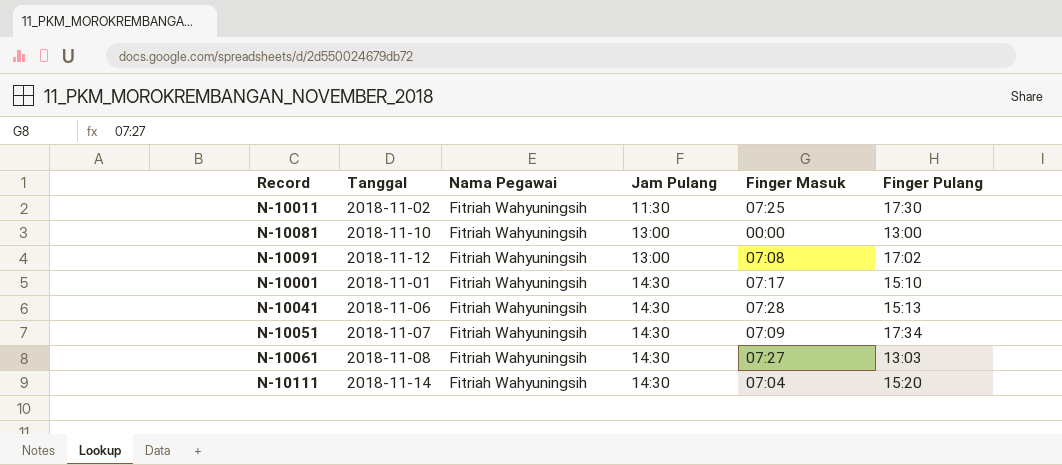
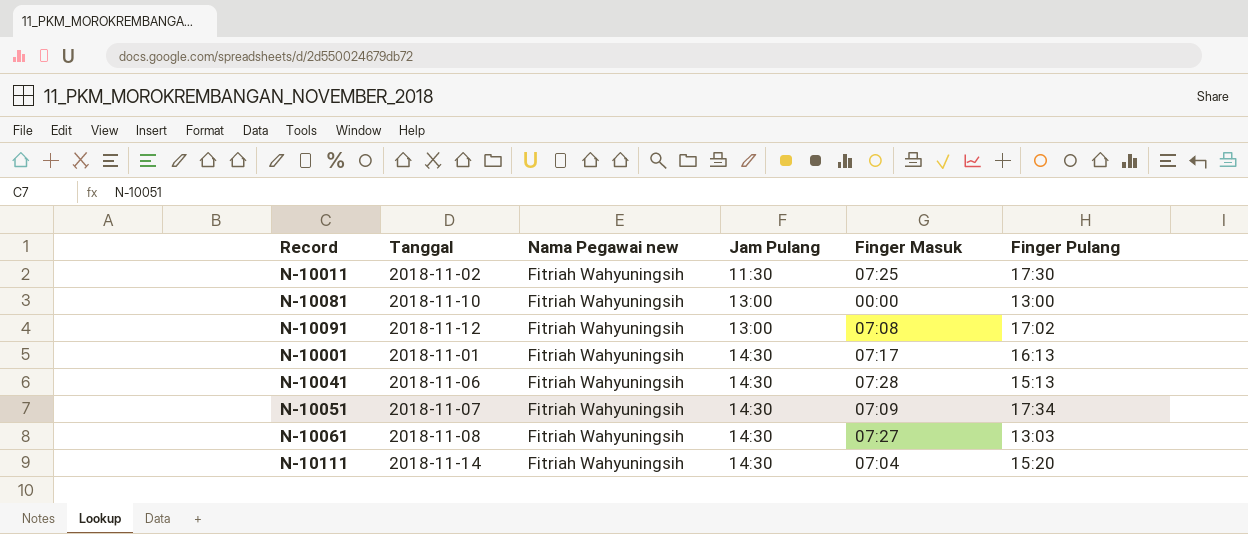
column name: Nama Pegawai -> Nama Pegawai new
N-10001 | Finger Pulang: 15:10 -> 16:13

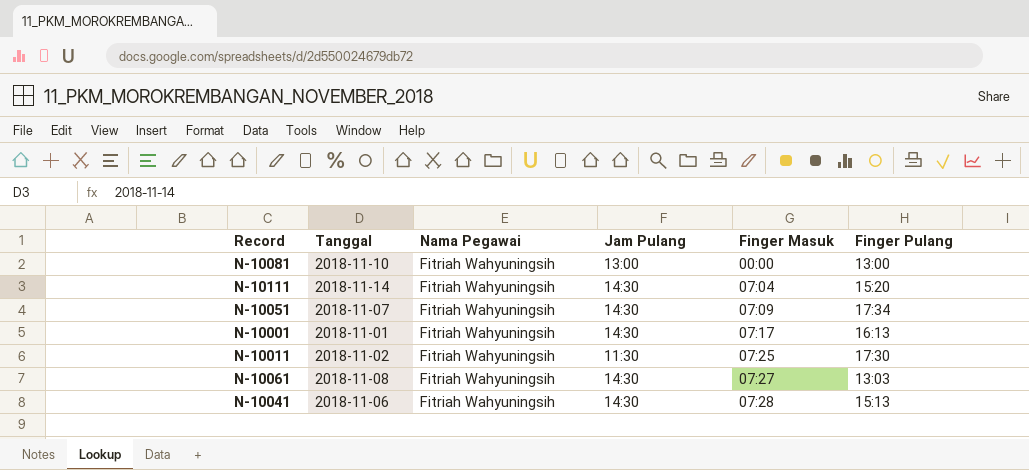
row order: Jam Pulang ascending -> Finger Masuk ascending
column name: Nama Pegawai new -> Nama Pegawai
row N-10091: 2018-11-12 | Fitriah Wahyuningsih | 13:00 | 07:08 | 17:02 -> none

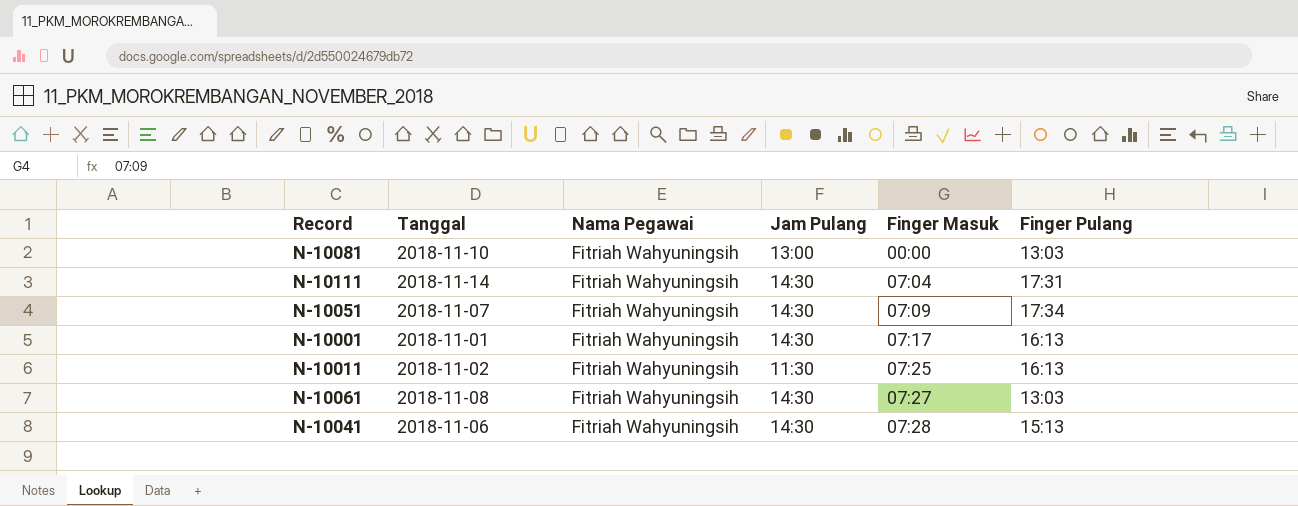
N-10081 | Finger Pulang: 13:00 -> 13:03
N-10111 | Finger Pulang: 15:20 -> 17:31
N-10011 | Finger Pulang: 17:30 -> 16:13

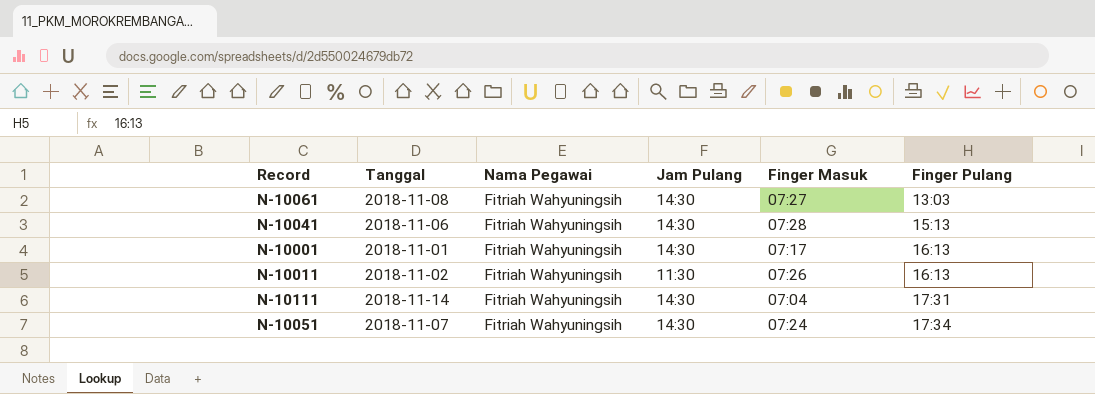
row order: Finger Masuk ascending -> Finger Pulang ascending
row N-10081: 2018-11-10 | Fitriah Wahyuningsih | 13:00 | 00:00 | 13:03 -> none
N-10011 | Finger Masuk: 07:25 -> 07:26
N-10051 | Finger Masuk: 07:09 -> 07:24

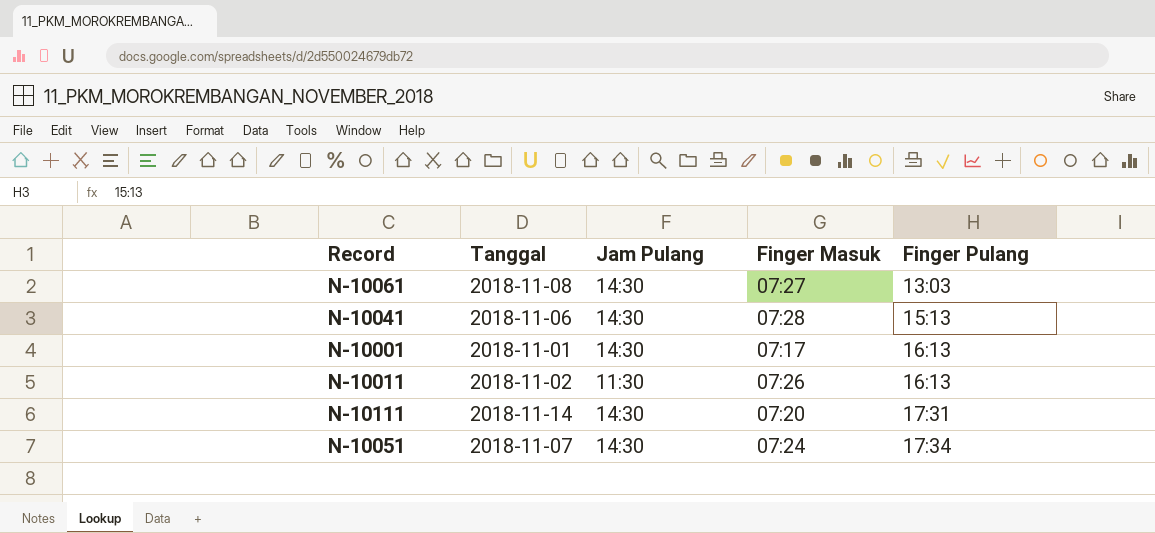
column Nama Pegawai | position: 3 -> none
N-10111 | Finger Masuk: 07:04 -> 07:20

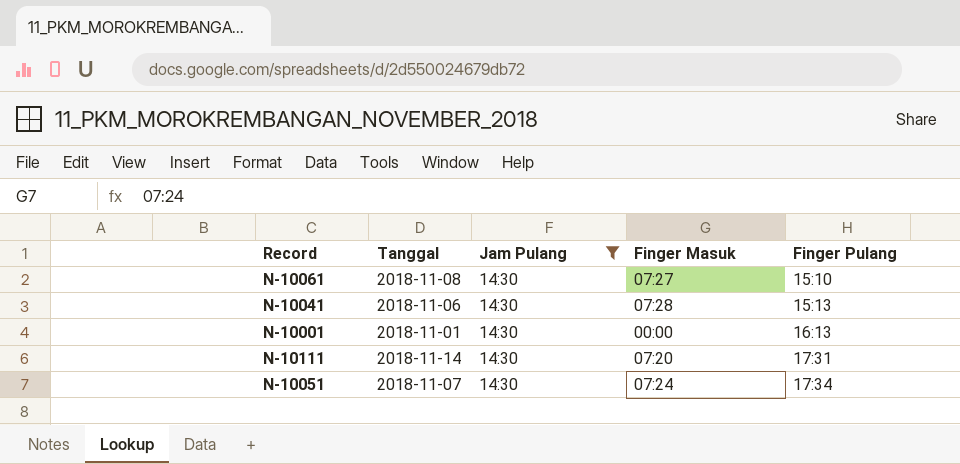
filter: none -> Jam Pulang = 14:30
N-10061 | Finger Pulang: 13:03 -> 15:10
N-10001 | Finger Masuk: 07:17 -> 00:00

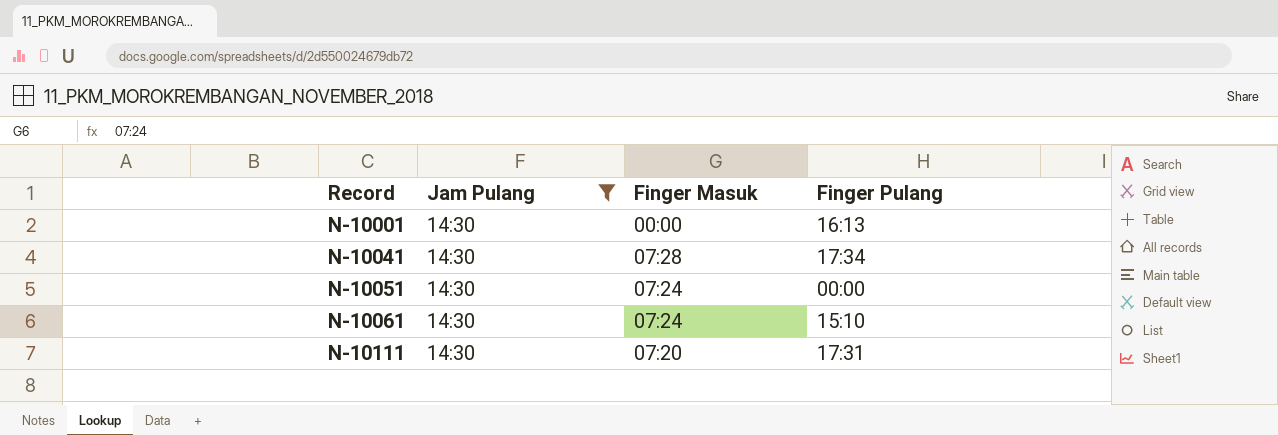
row order: Finger Pulang ascending -> Record ascending
column Tanggal | position: 2 -> none
N-10041 | Finger Pulang: 15:13 -> 17:34
N-10051 | Finger Pulang: 17:34 -> 00:00
N-10061 | Finger Masuk: 07:27 -> 07:24

